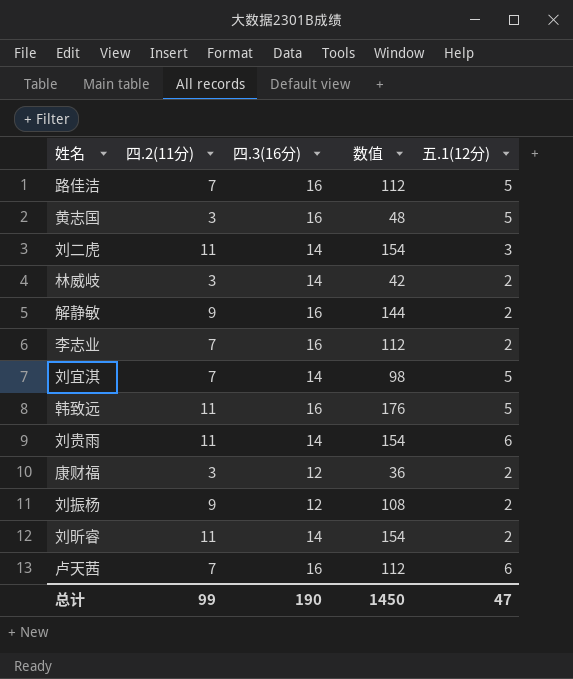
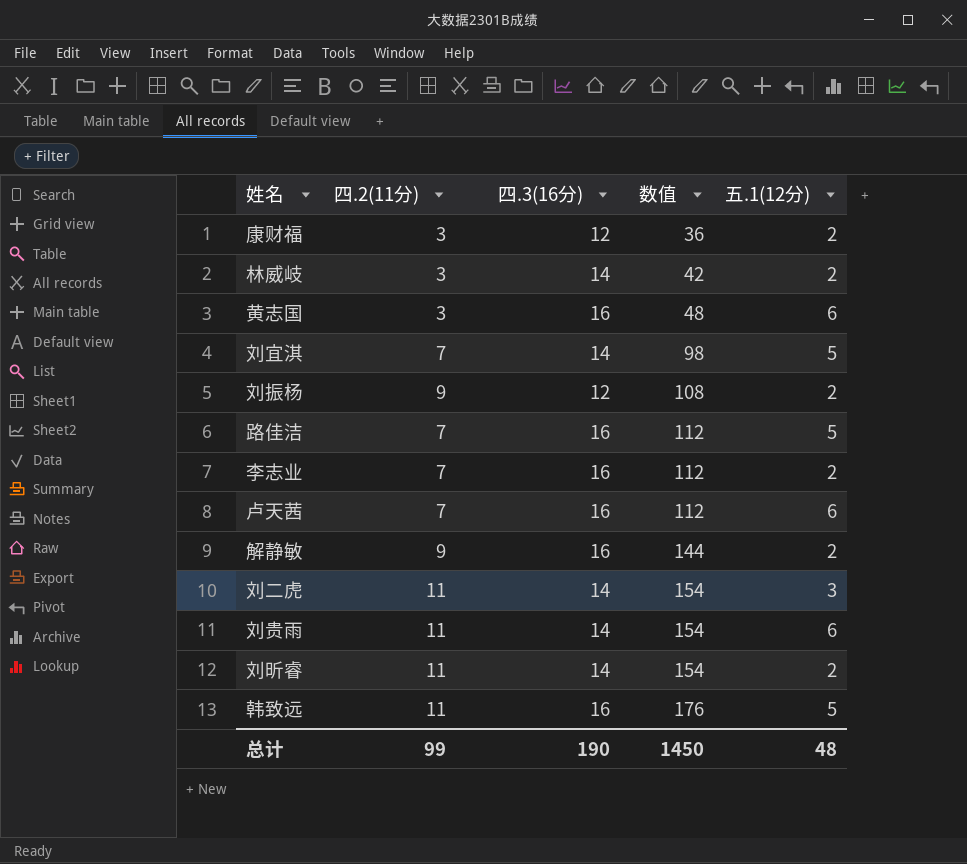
row order: none -> 数值 ascending
黄志国 | 五.1(12分): 5 -> 6
总计 | 五.1(12分): 47 -> 48

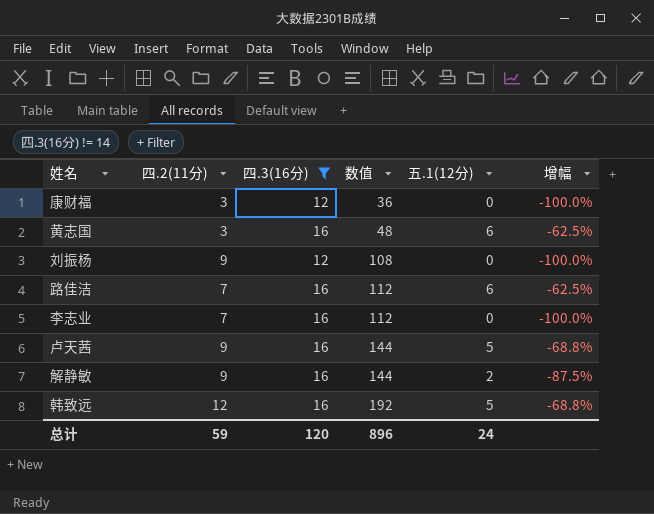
filter: none -> 四.3(16分) != 14
column 增幅 | formula: none -> ([五.1(12分)] - [四.3(16分)]) / [四.3(16分)]
康财福 | 五.1(12分): 2 -> 0
刘振杨 | 五.1(12分): 2 -> 0
路佳洁 | 五.1(12分): 5 -> 6
李志业 | 五.1(12分): 2 -> 0
卢天茜 | 四.2(11分): 7 -> 9
卢天茜 | 数值: 112 -> 144
卢天茜 | 五.1(12分): 6 -> 5
韩致远 | 四.2(11分): 11 -> 12
韩致远 | 数值: 176 -> 192
总计 | 四.2(11分): 99 -> 59
总计 | 四.3(16分): 190 -> 120
总计 | 数值: 1450 -> 896
总计 | 五.1(12分): 48 -> 24

